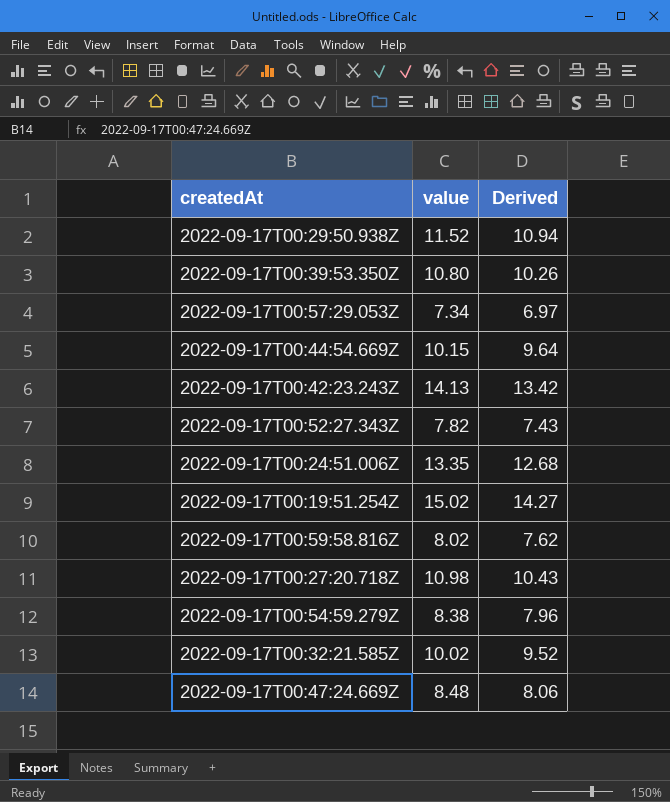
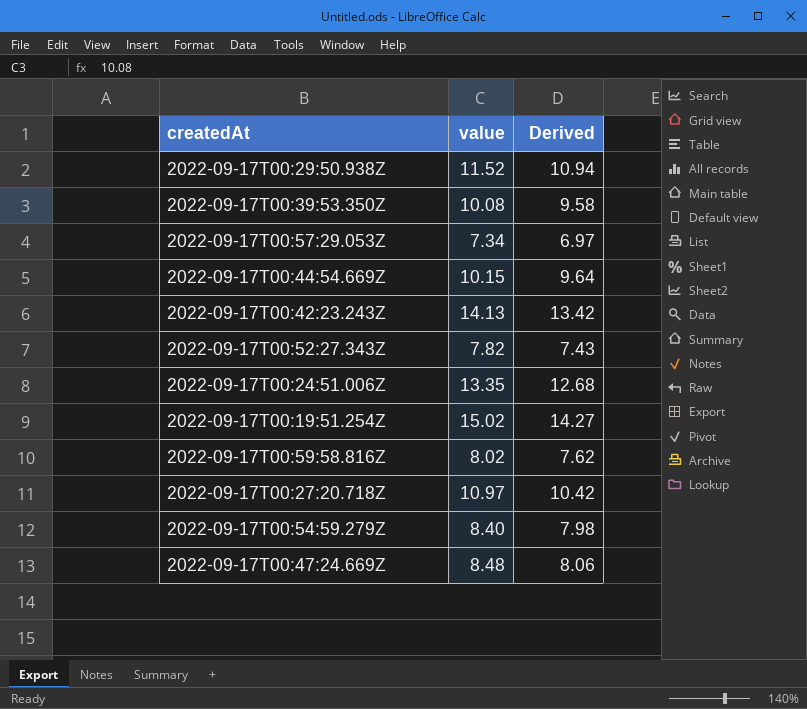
row 2022-09-17T00:32:21.585Z: 10.02 | 9.52 -> none
2022-09-17T00:39:53.350Z | value: 10.80 -> 10.08
2022-09-17T00:39:53.350Z | Derived: 10.26 -> 9.58
2022-09-17T00:27:20.718Z | value: 10.98 -> 10.97
2022-09-17T00:27:20.718Z | Derived: 10.43 -> 10.42
2022-09-17T00:54:59.279Z | value: 8.38 -> 8.40
2022-09-17T00:54:59.279Z | Derived: 7.96 -> 7.98

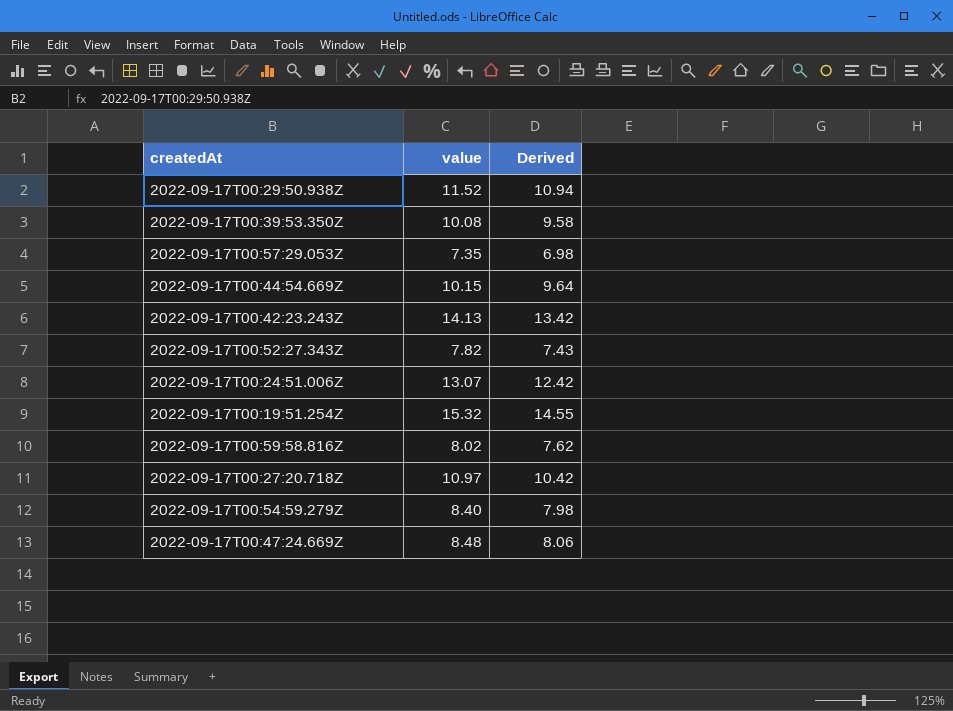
2022-09-17T00:57:29.053Z | value: 7.34 -> 7.35
2022-09-17T00:57:29.053Z | Derived: 6.97 -> 6.98
2022-09-17T00:24:51.006Z | value: 13.35 -> 13.07
2022-09-17T00:24:51.006Z | Derived: 12.68 -> 12.42
2022-09-17T00:19:51.254Z | value: 15.02 -> 15.32
2022-09-17T00:19:51.254Z | Derived: 14.27 -> 14.55

